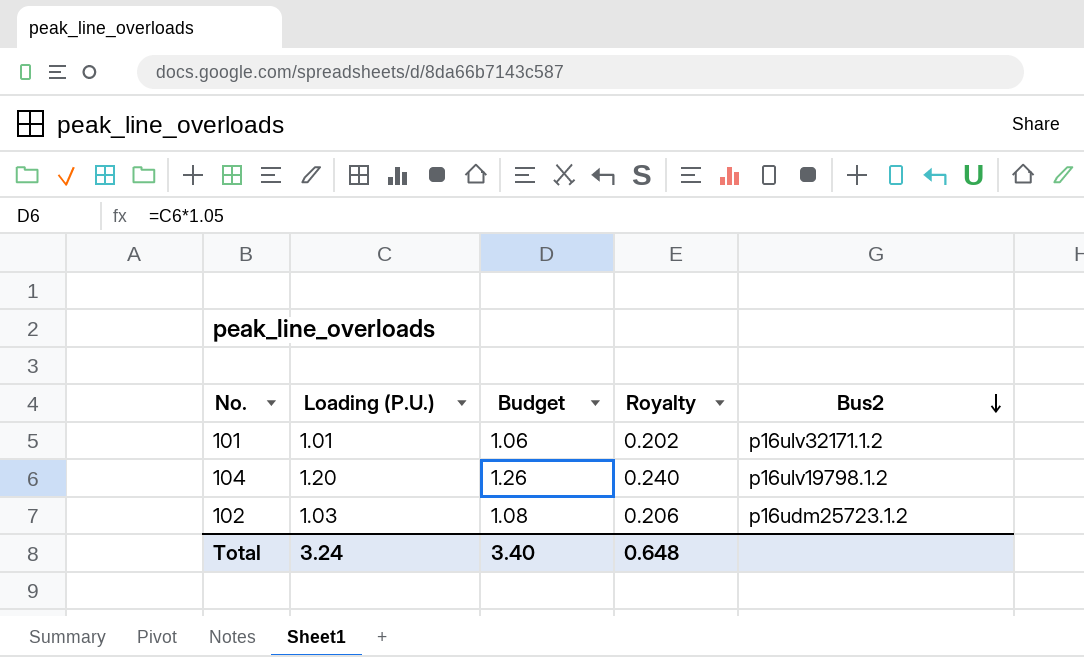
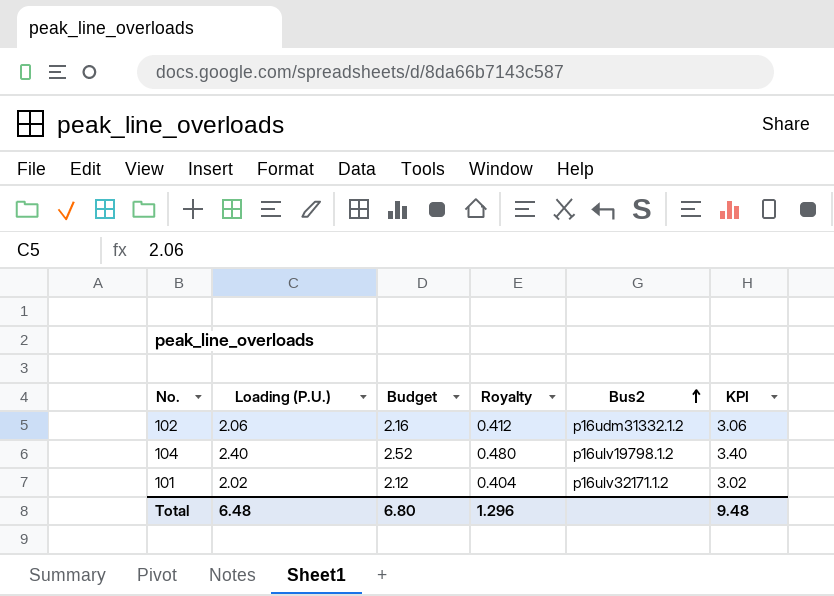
row order: Bus2 descending -> Bus2 ascending
column KPI | formula: none -> [Loading (P.U.)] + 1
102 | Loading (P.U.): 1.03 -> 2.06
102 | Budget: 1.08 -> 2.16
102 | Royalty: 0.206 -> 0.412
102 | Bus2: p16udm25723.1.2 -> p16udm31332.1.2
104 | Loading (P.U.): 1.20 -> 2.40
104 | Budget: 1.26 -> 2.52
104 | Royalty: 0.240 -> 0.480
101 | Loading (P.U.): 1.01 -> 2.02
101 | Budget: 1.06 -> 2.12
101 | Royalty: 0.202 -> 0.404
Total | Loading (P.U.): 3.24 -> 6.48
Total | Budget: 3.40 -> 6.80
Total | Royalty: 0.648 -> 1.296

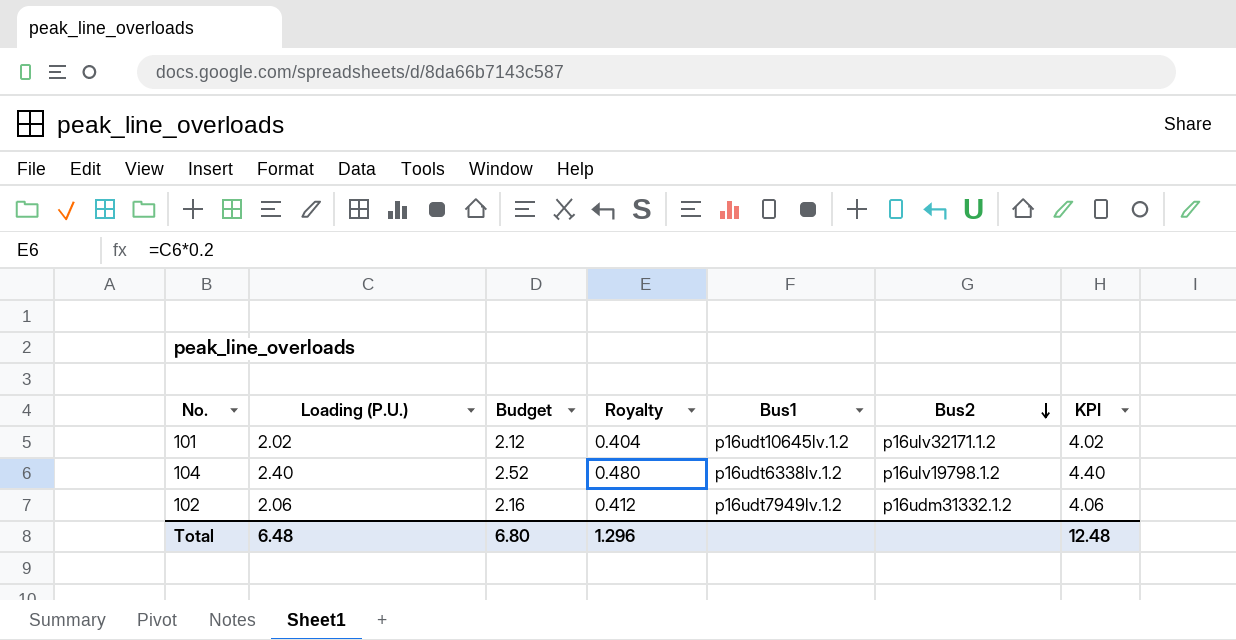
row order: Bus2 ascending -> Bus2 descending
column Bus1 | position: none -> 5
column KPI | formula: [Loading (P.U.)] + 1 -> [Loading (P.U.)] + 2
Total | KPI: 9.48 -> 12.48

